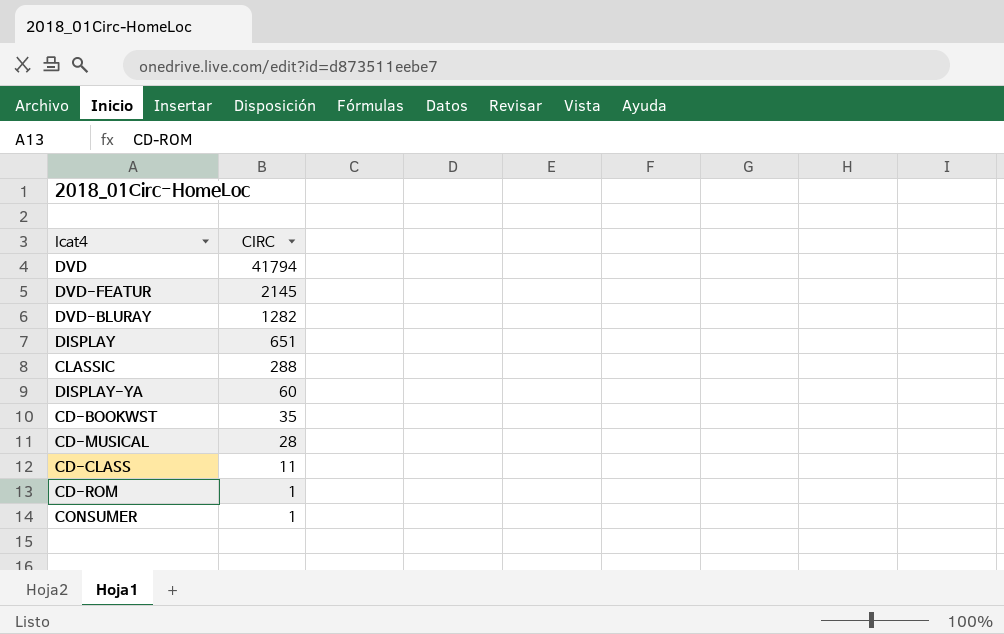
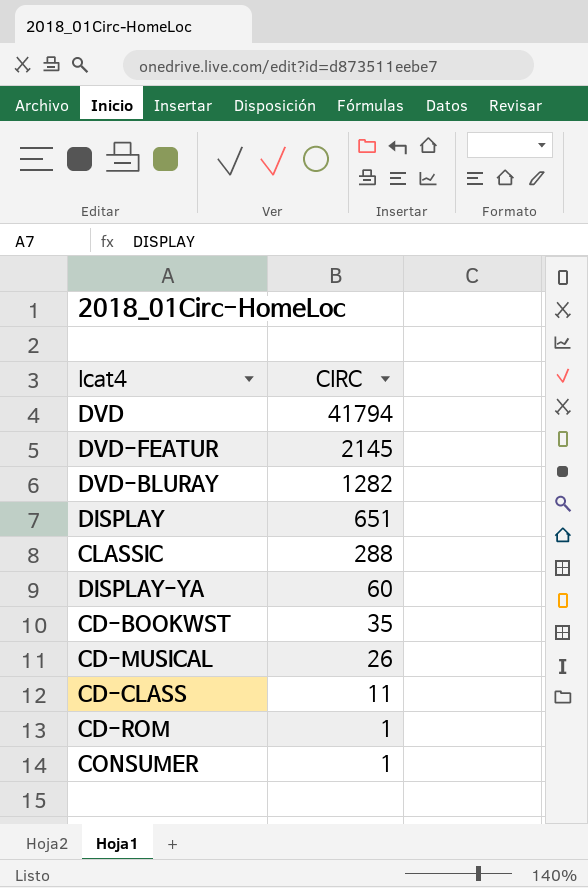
CD-MUSICAL | CIRC: 28 -> 26

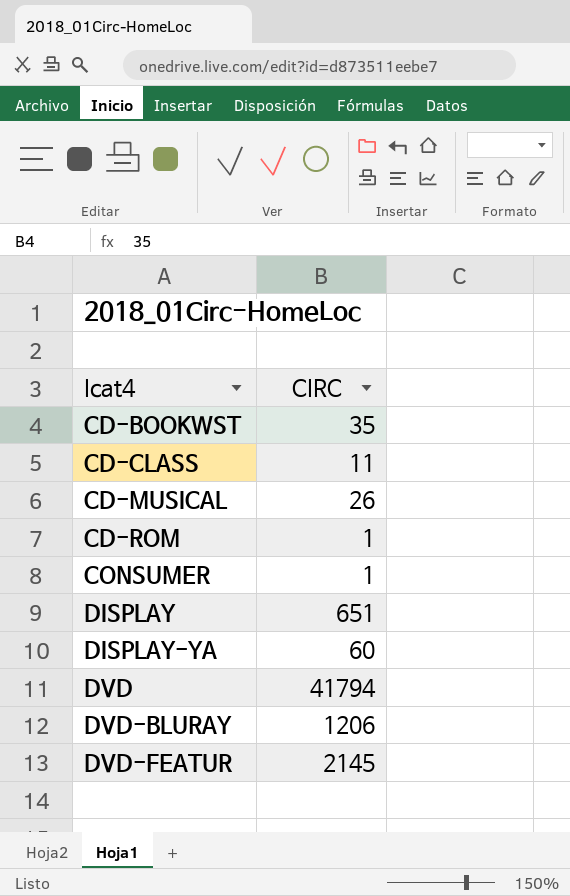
row order: CIRC descending -> Icat4 ascending
row CLASSIC: 288 -> none
DVD-BLURAY | CIRC: 1282 -> 1206

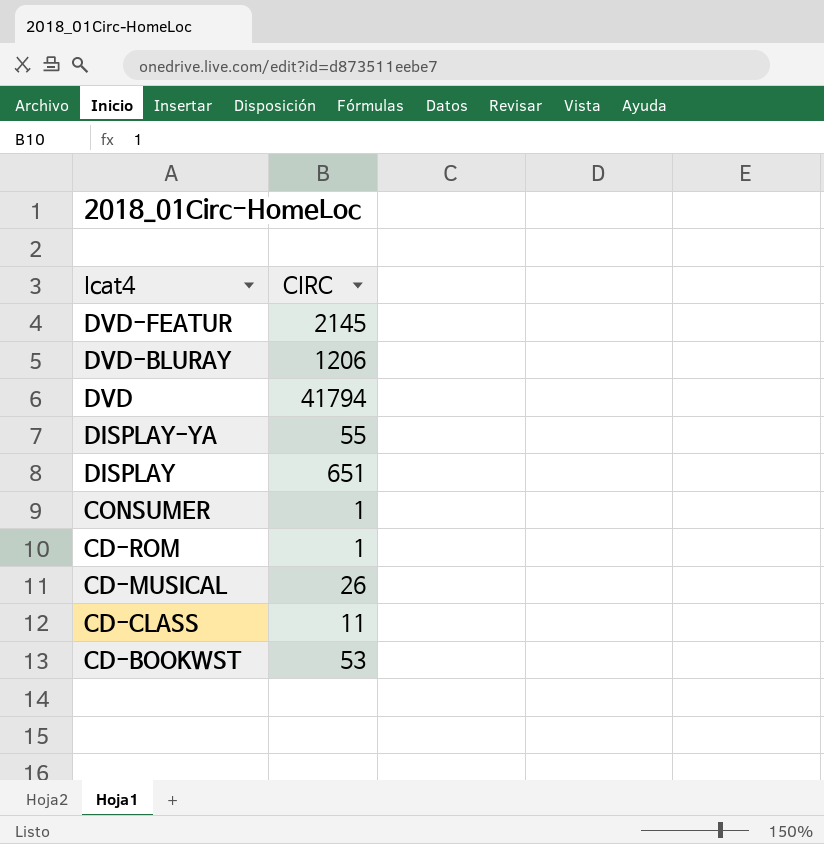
row order: Icat4 ascending -> Icat4 descending
DISPLAY-YA | CIRC: 60 -> 55
CD-BOOKWST | CIRC: 35 -> 53

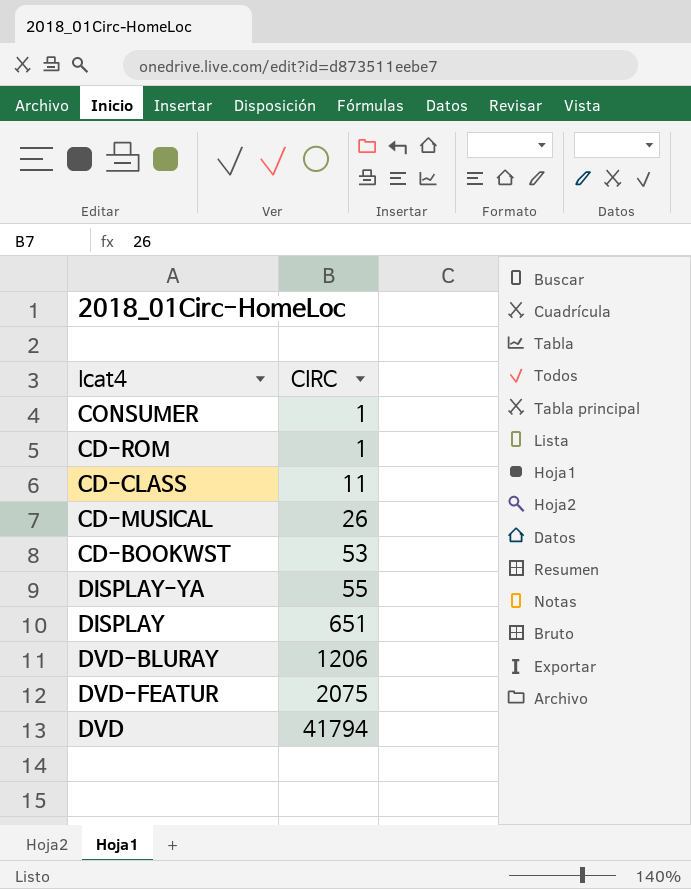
row order: Icat4 descending -> CIRC ascending
DVD-FEATUR | CIRC: 2145 -> 2075

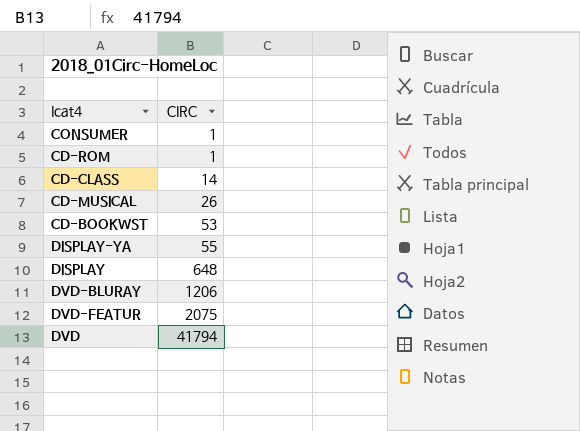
CD-CLASS | CIRC: 11 -> 14
DISPLAY | CIRC: 651 -> 648

